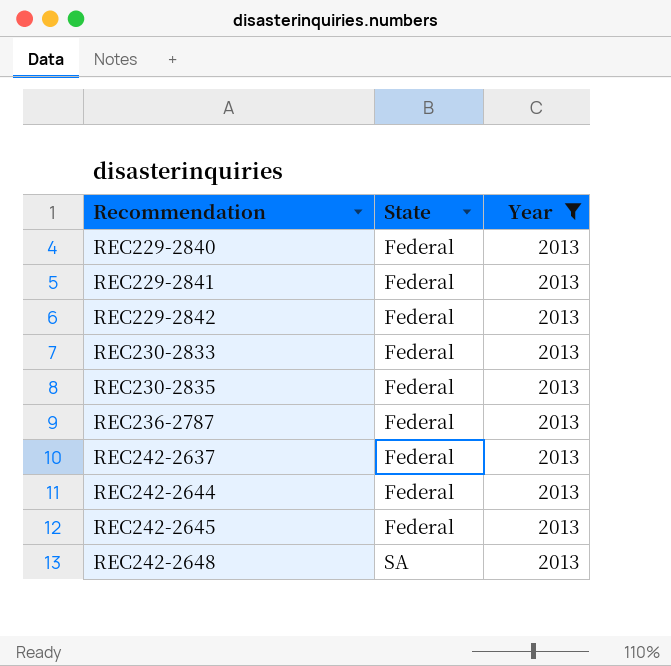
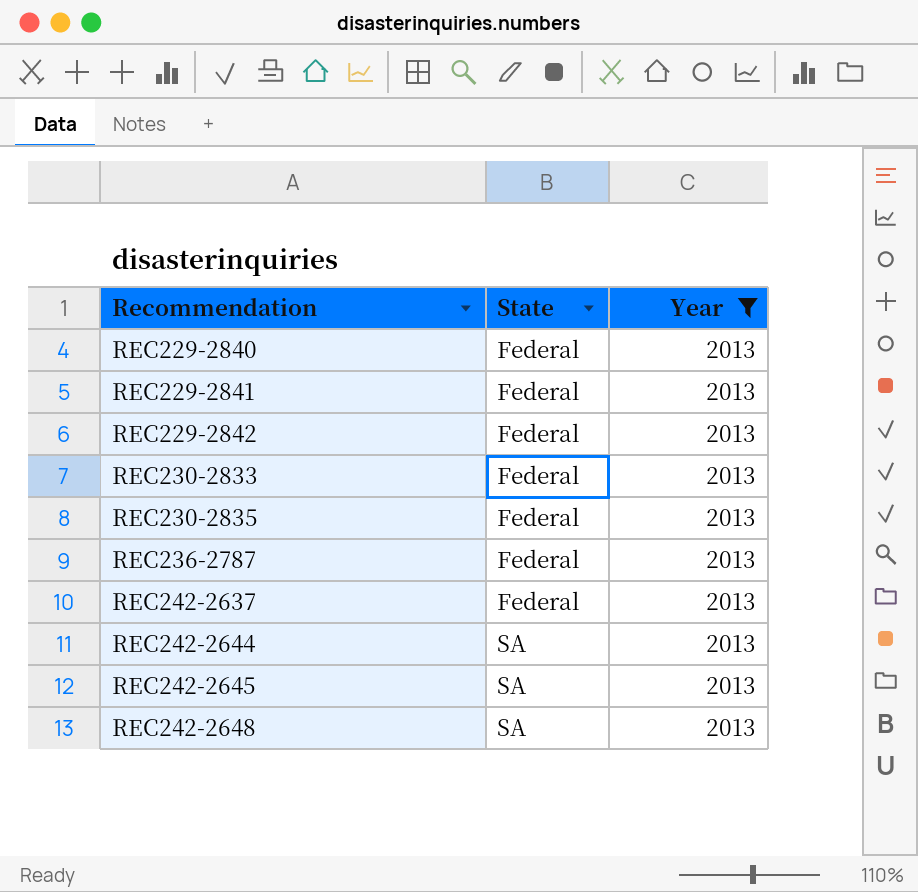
REC242-2644 | State: Federal -> SA
REC242-2645 | State: Federal -> SA

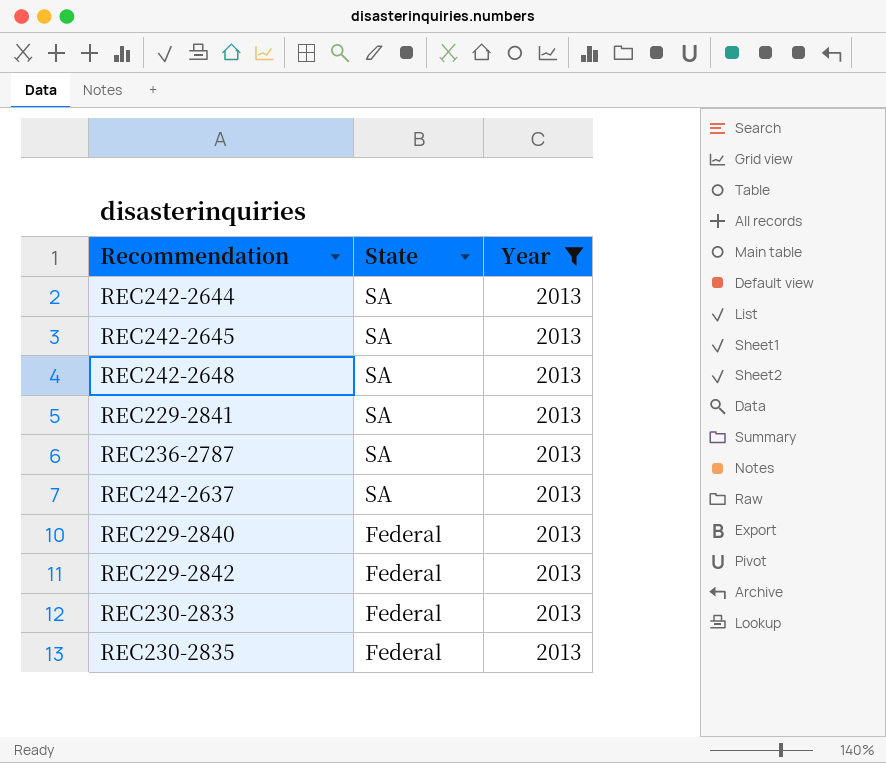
row order: Recommendation ascending -> State descending
REC229-2841 | State: Federal -> SA
REC236-2787 | State: Federal -> SA
REC242-2637 | State: Federal -> SA

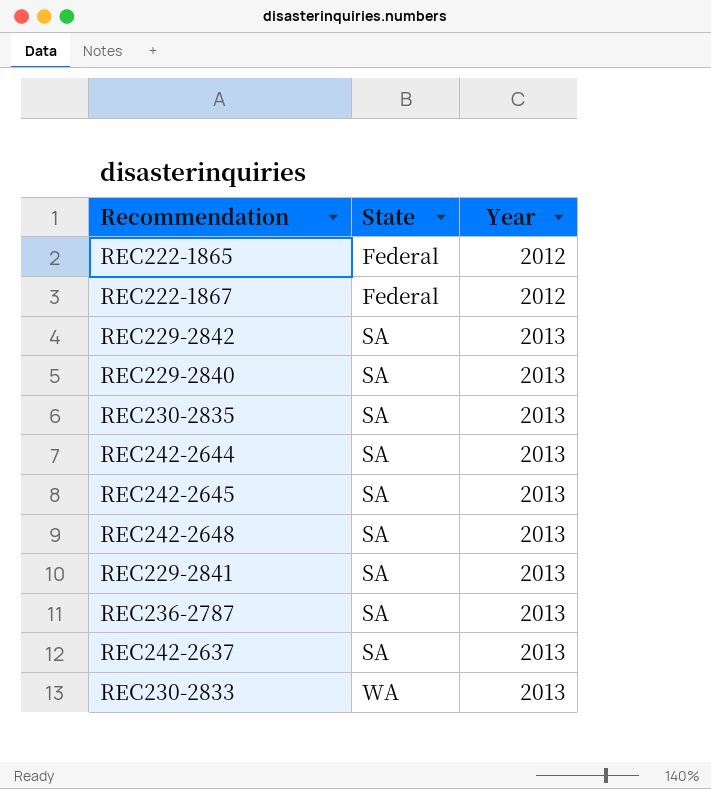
filter: Year = 2013 -> none
row order: State descending -> State ascending
REC229-2842 | State: Federal -> SA
REC229-2840 | State: Federal -> SA
REC230-2835 | State: Federal -> SA
REC230-2833 | State: Federal -> WA

